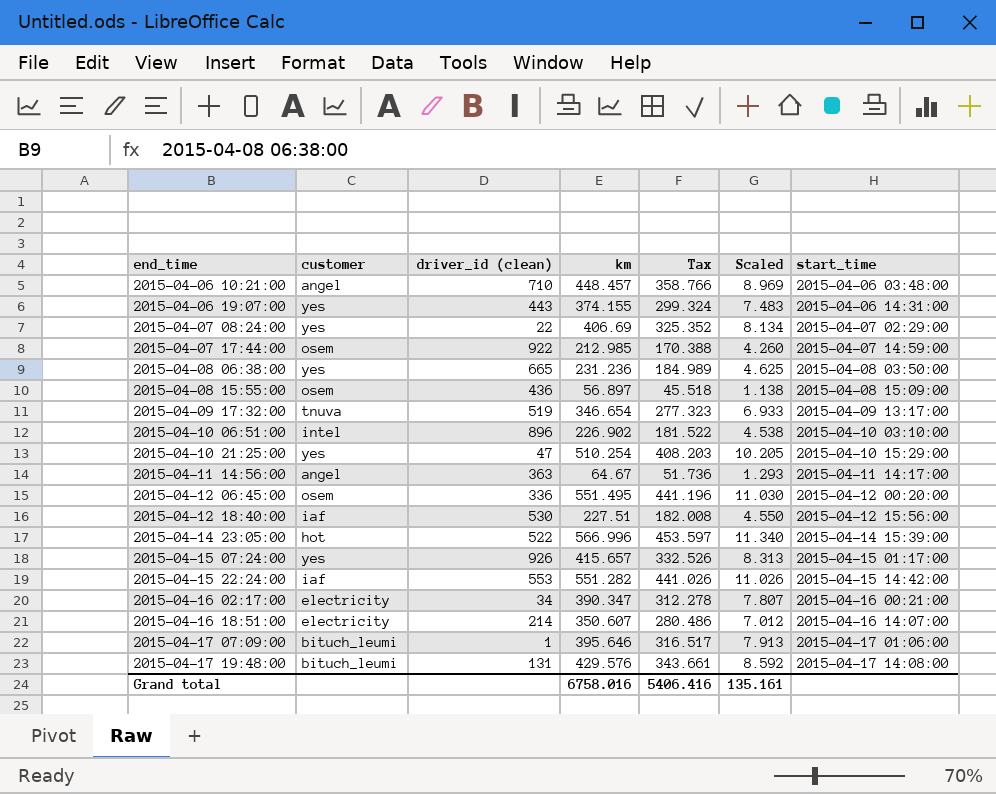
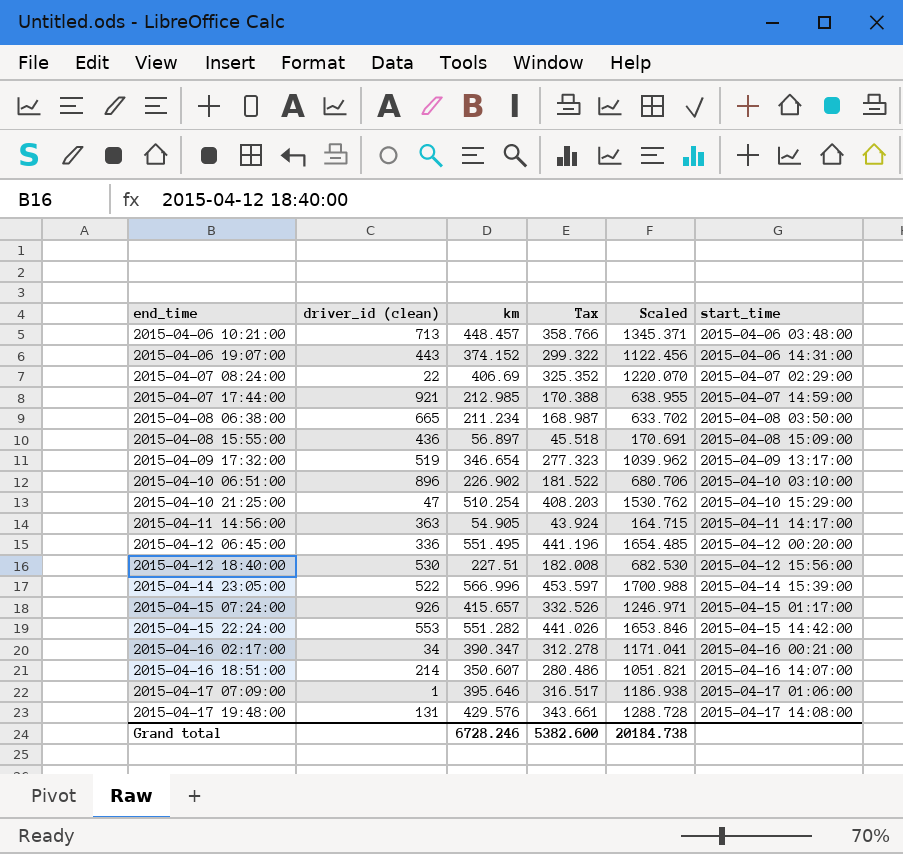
column customer | position: 2 -> none
column Scaled | formula: [km] * 0.02 -> [km] * 3
2015-04-06 10:21:00 | driver_id (clean): 710 -> 713
2015-04-06 19:07:00 | km: 374.155 -> 374.152
2015-04-06 19:07:00 | Tax: 299.324 -> 299.322
2015-04-07 17:44:00 | driver_id (clean): 922 -> 921
2015-04-08 06:38:00 | km: 231.236 -> 211.234
2015-04-08 06:38:00 | Tax: 184.989 -> 168.987
2015-04-11 14:56:00 | km: 64.67 -> 54.905
2015-04-11 14:56:00 | Tax: 51.736 -> 43.924
Grand total | km: 6758.016 -> 6728.246
Grand total | Tax: 5406.416 -> 5382.600
Grand total | Scaled: 135.161 -> 20184.738

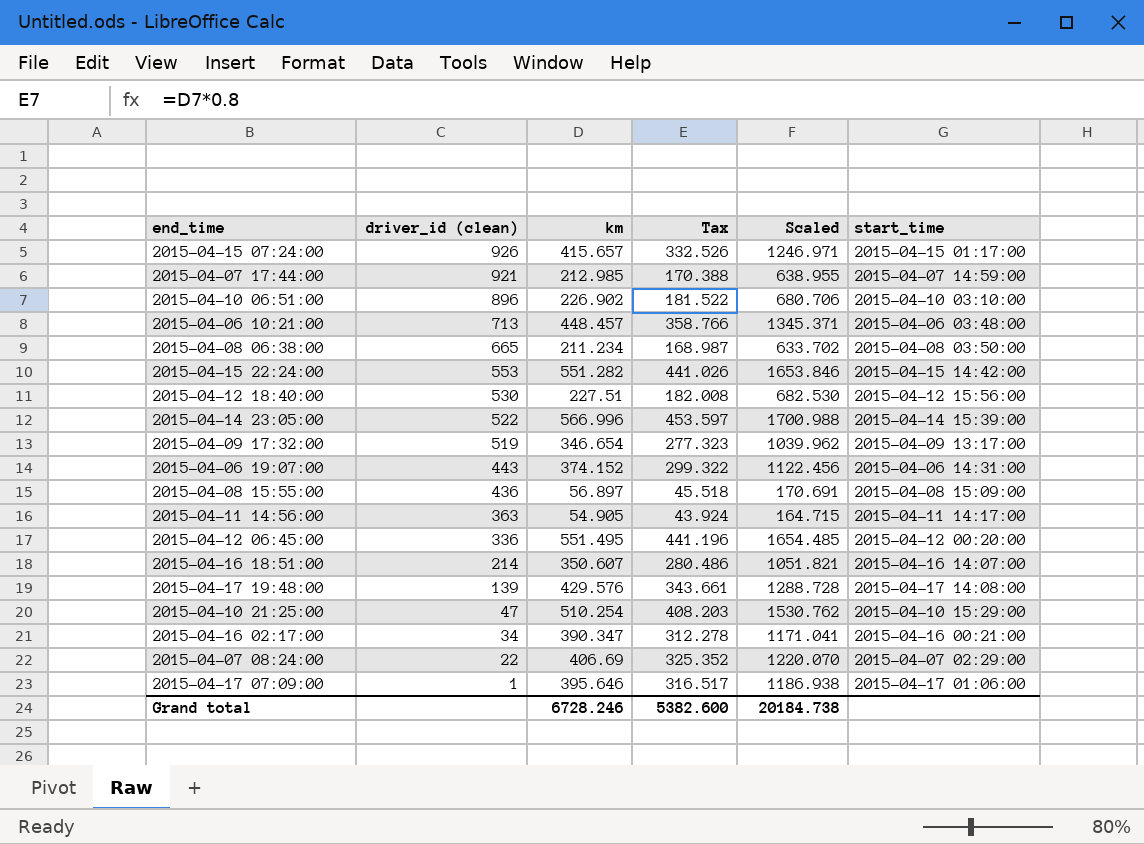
row order: end_time ascending -> driver_id (clean) descending
2015-04-17 19:48:00 | driver_id (clean): 131 -> 139

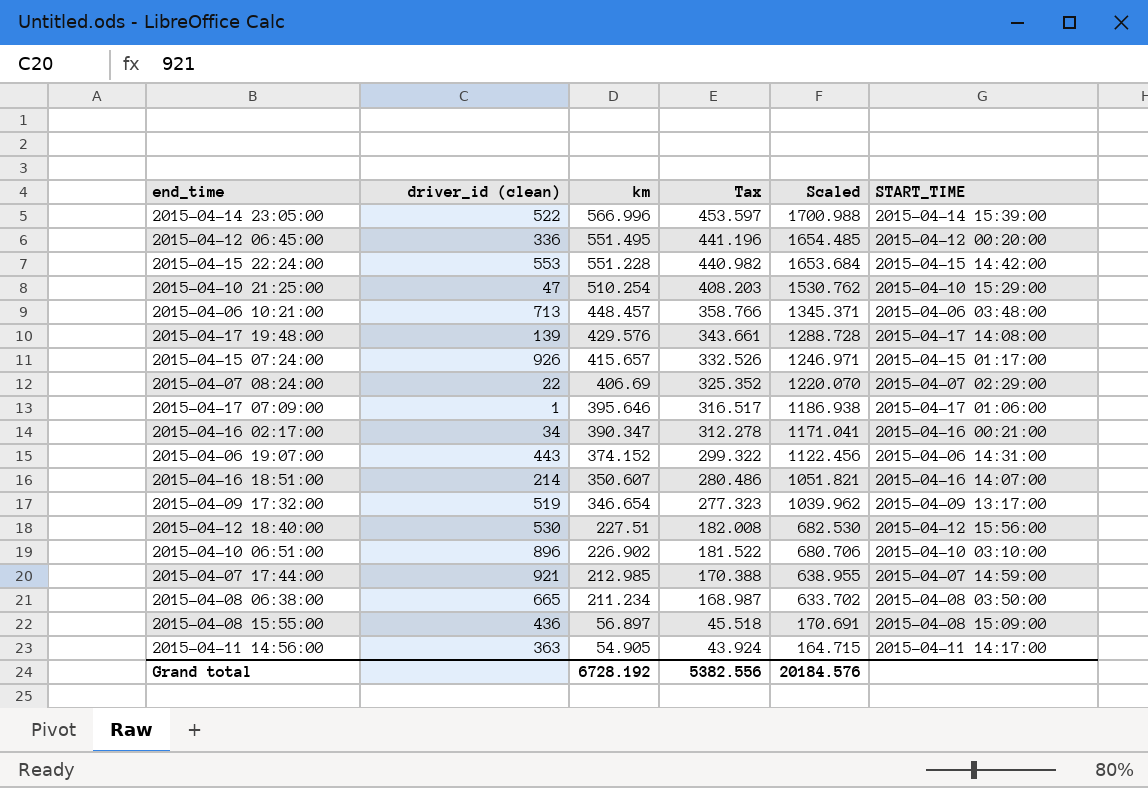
row order: driver_id (clean) descending -> km descending
column name: start_time -> START_TIME
2015-04-15 22:24:00 | km: 551.282 -> 551.228
2015-04-15 22:24:00 | Tax: 441.026 -> 440.982
2015-04-15 22:24:00 | Scaled: 1653.846 -> 1653.684
Grand total | km: 6728.246 -> 6728.192
Grand total | Tax: 5382.600 -> 5382.556
Grand total | Scaled: 20184.738 -> 20184.576

